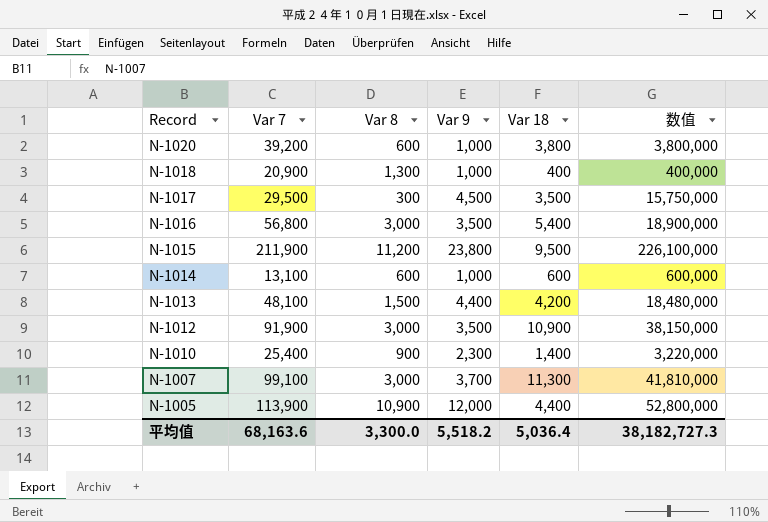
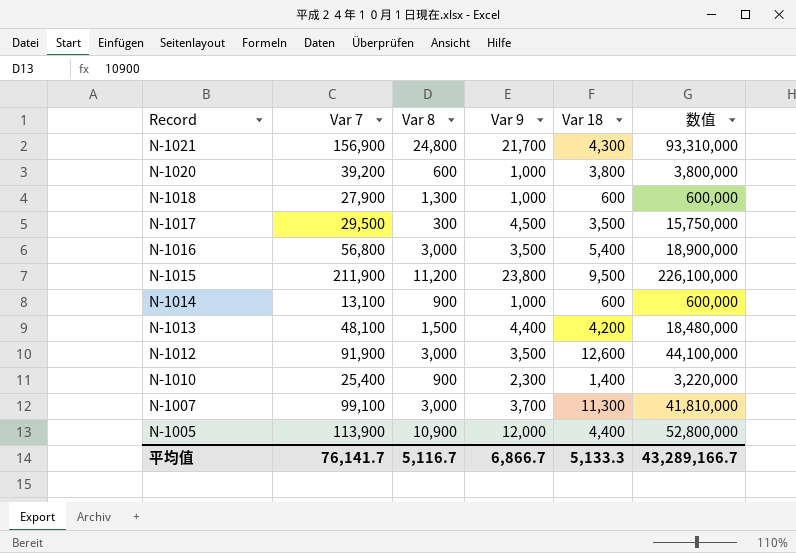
row N-1021: none -> 156,900 | 24,800 | 21,700 | 4,300 | 93,310,000
N-1018 | Var 7: 20,900 -> 27,900
N-1018 | Var 18: 400 -> 600
N-1018 | 数值: 400,000 -> 600,000
N-1014 | Var 8: 600 -> 900
N-1012 | Var 18: 10,900 -> 12,600
N-1012 | 数值: 38,150,000 -> 44,100,000
平均值 | Var 7: 68,163.6 -> 76,141.7
平均值 | Var 8: 3,300.0 -> 5,116.7
平均值 | Var 9: 5,518.2 -> 6,866.7
平均值 | Var 18: 5,036.4 -> 5,133.3
平均值 | 数值: 38,182,727.3 -> 43,289,166.7

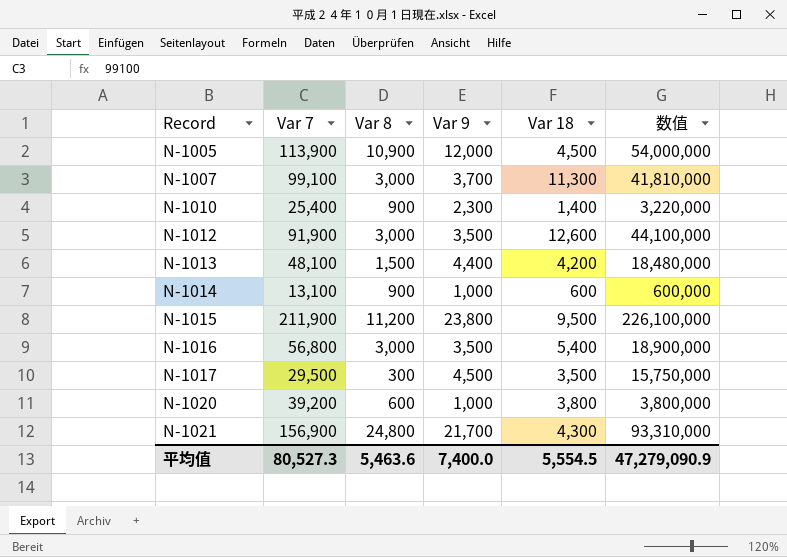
row order: Record descending -> Record ascending
row N-1018: 27,900 | 1,300 | 1,000 | 600 | 600,000 -> none
N-1005 | Var 18: 4,400 -> 4,500
N-1005 | 数值: 52,800,000 -> 54,000,000
平均值 | Var 7: 76,141.7 -> 80,527.3
平均值 | Var 8: 5,116.7 -> 5,463.6
平均值 | Var 9: 6,866.7 -> 7,400.0
平均值 | Var 18: 5,133.3 -> 5,554.5
平均值 | 数值: 43,289,166.7 -> 47,279,090.9

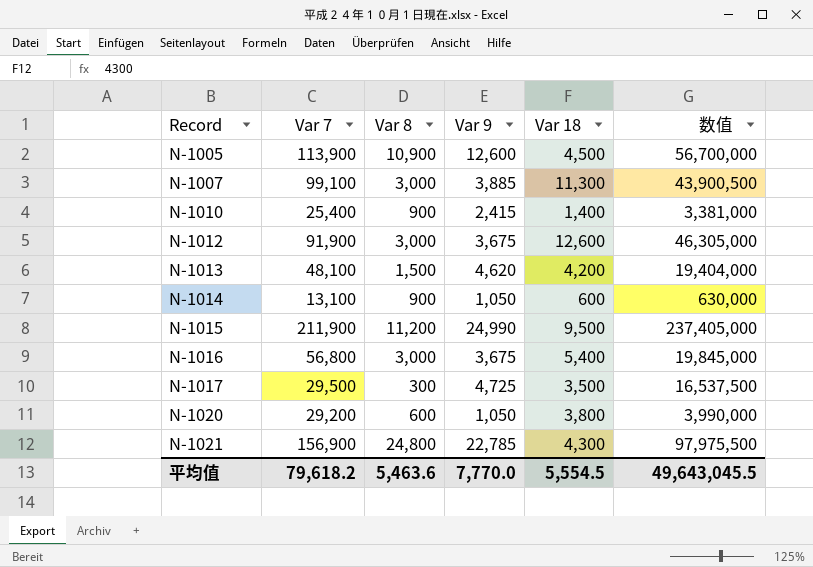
N-1005 | Var 9: 12,000 -> 12,600
N-1005 | 数值: 54,000,000 -> 56,700,000
N-1007 | Var 9: 3,700 -> 3,885
N-1007 | 数值: 41,810,000 -> 43,900,500
N-1010 | Var 9: 2,300 -> 2,415
N-1010 | 数值: 3,220,000 -> 3,381,000
N-1012 | Var 9: 3,500 -> 3,675
N-1012 | 数值: 44,100,000 -> 46,305,000
N-1013 | Var 9: 4,400 -> 4,620
N-1013 | 数值: 18,480,000 -> 19,404,000
N-1014 | Var 9: 1,000 -> 1,050
N-1014 | 数值: 600,000 -> 630,000
N-1015 | Var 9: 23,800 -> 24,990
N-1015 | 数值: 226,100,000 -> 237,405,000
N-1016 | Var 9: 3,500 -> 3,675
N-1016 | 数值: 18,900,000 -> 19,845,000
N-1017 | Var 9: 4,500 -> 4,725
N-1017 | 数值: 15,750,000 -> 16,537,500
N-1020 | Var 7: 39,200 -> 29,200
N-1020 | Var 9: 1,000 -> 1,050
N-1020 | 数值: 3,800,000 -> 3,990,000
N-1021 | Var 9: 21,700 -> 22,785
N-1021 | 数值: 93,310,000 -> 97,975,500
平均值 | Var 7: 80,527.3 -> 79,618.2
平均值 | Var 9: 7,400.0 -> 7,770.0
平均值 | 数值: 47,279,090.9 -> 49,643,045.5

